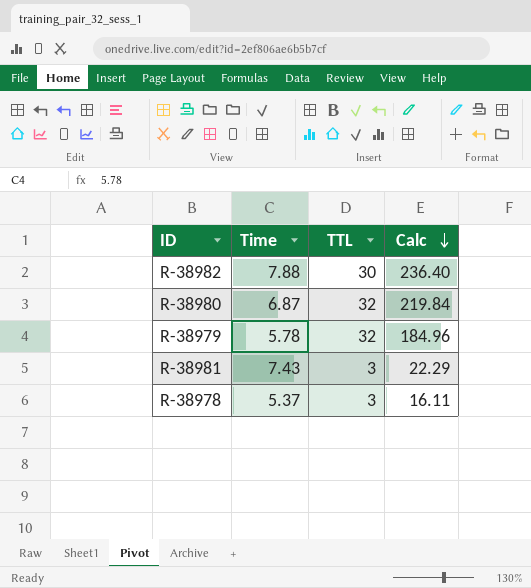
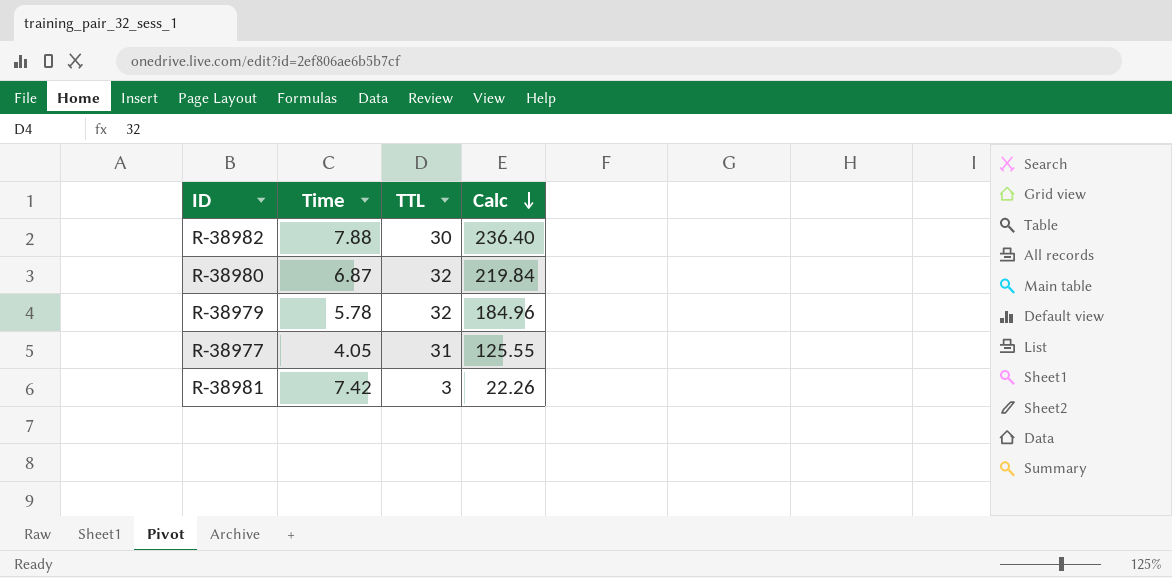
row R-38978: 5.37 | 3 | 16.11 -> none
row R-38977: none -> 4.05 | 31 | 125.55
R-38981 | Time: 7.43 -> 7.42
R-38981 | Calc: 22.29 -> 22.26

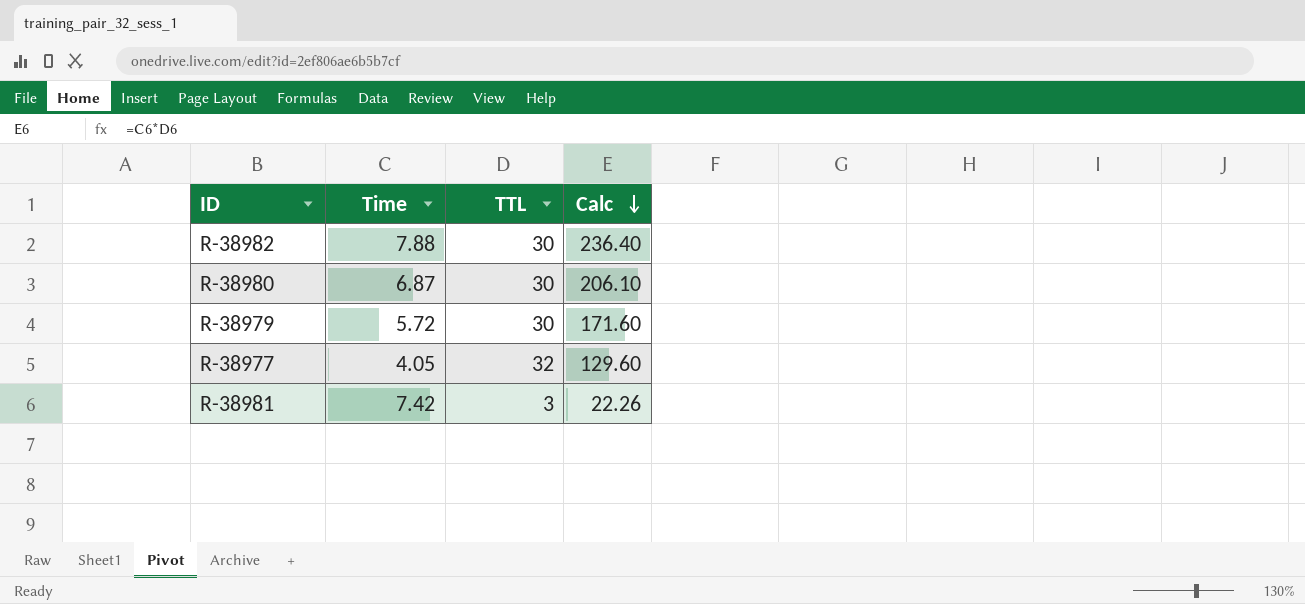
R-38980 | TTL: 32 -> 30
R-38980 | Calc: 219.84 -> 206.10
R-38979 | Time: 5.78 -> 5.72
R-38979 | TTL: 32 -> 30
R-38979 | Calc: 184.96 -> 171.60
R-38977 | TTL: 31 -> 32
R-38977 | Calc: 125.55 -> 129.60

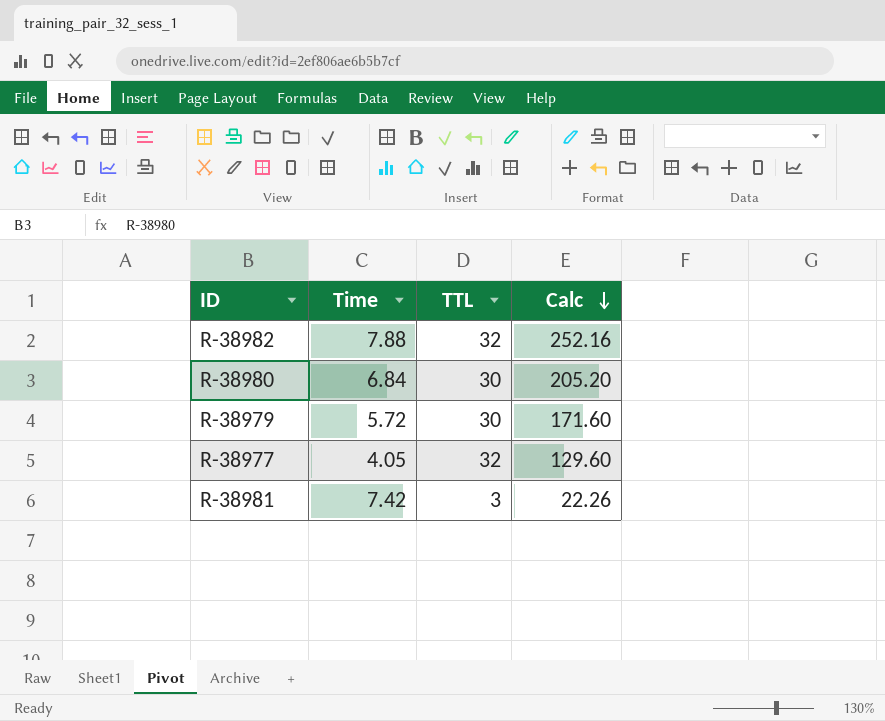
R-38982 | TTL: 30 -> 32
R-38982 | Calc: 236.40 -> 252.16
R-38980 | Time: 6.87 -> 6.84
R-38980 | Calc: 206.10 -> 205.20

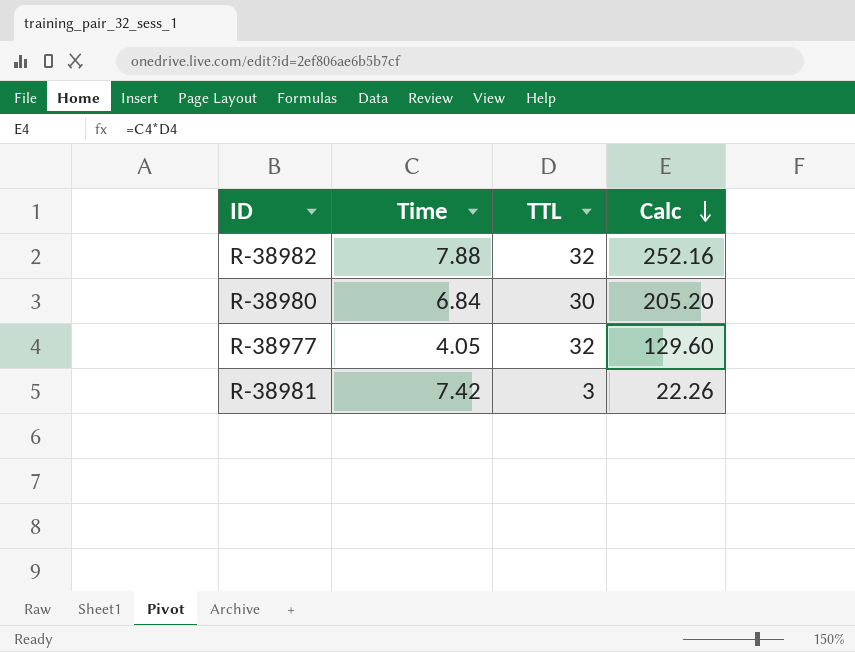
row R-38979: 5.72 | 30 | 171.60 -> none

